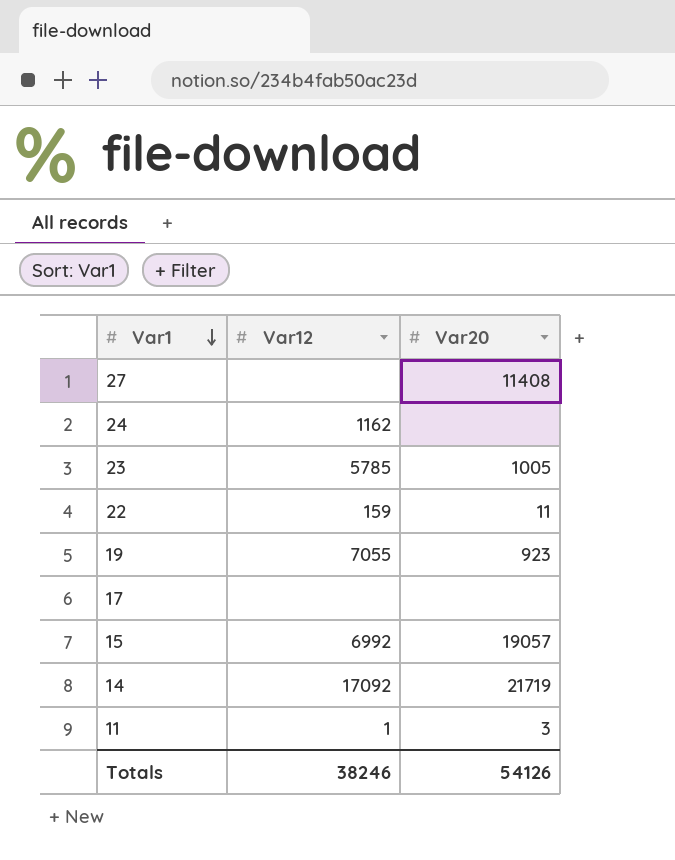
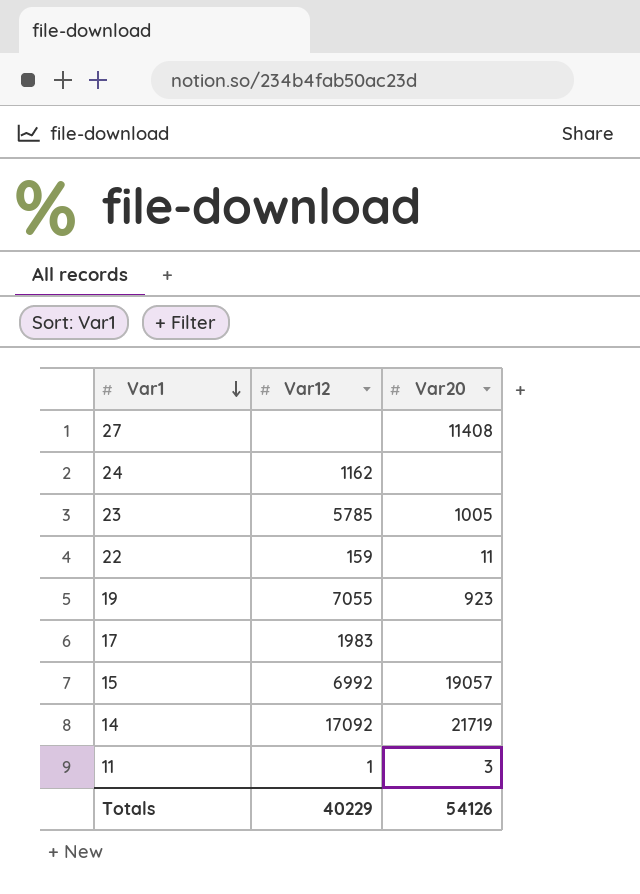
17 | Var12: none -> 1983
Totals | Var12: 38246 -> 40229

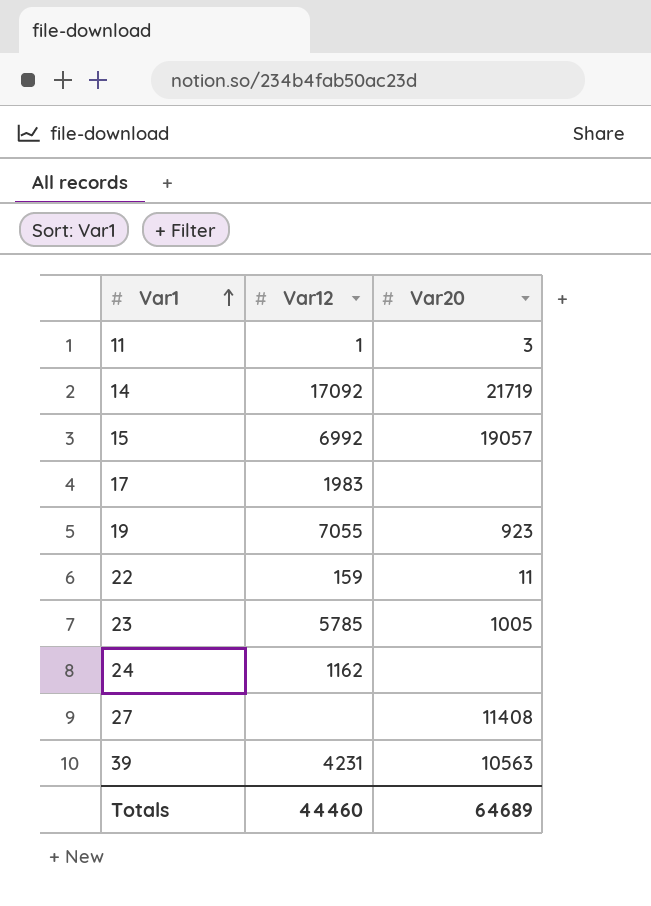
row order: Var1 descending -> Var1 ascending
row 39: none -> 4231 | 10563
Totals | Var12: 40229 -> 44460
Totals | Var20: 54126 -> 64689

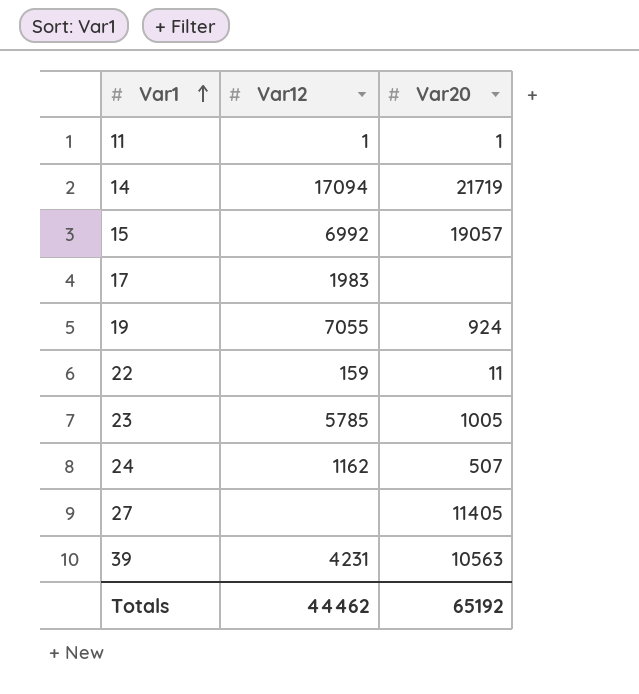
11 | Var20: 3 -> 1
14 | Var12: 17092 -> 17094
19 | Var20: 923 -> 924
24 | Var20: none -> 507
27 | Var20: 11408 -> 11405
Totals | Var12: 44460 -> 44462
Totals | Var20: 64689 -> 65192

